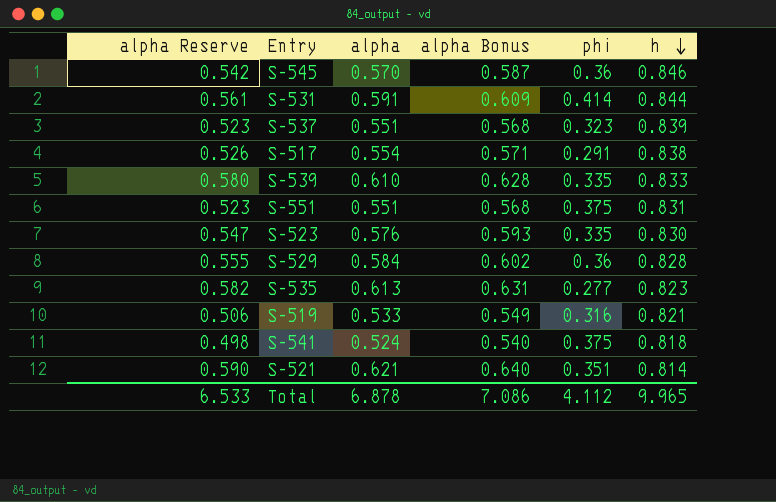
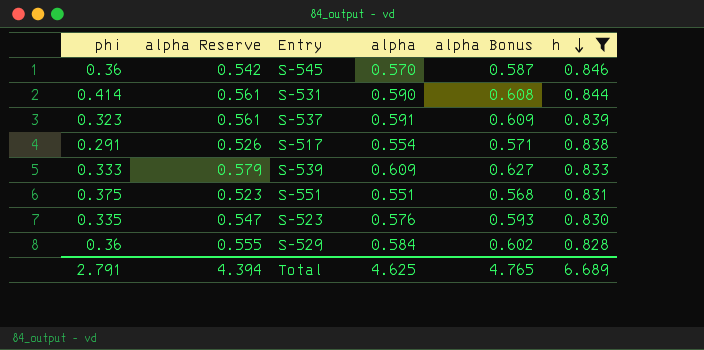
filter: none -> h >= 0.828
column phi | position: 5 -> 1
S-531 | alpha: 0.591 -> 0.590
S-531 | alpha Bonus: 0.609 -> 0.608
S-537 | alpha Reserve: 0.523 -> 0.561
S-537 | alpha: 0.551 -> 0.591
S-537 | alpha Bonus: 0.568 -> 0.609
S-539 | phi: 0.335 -> 0.333
S-539 | alpha Reserve: 0.580 -> 0.579
S-539 | alpha: 0.610 -> 0.609
S-539 | alpha Bonus: 0.628 -> 0.627
Total | phi: 4.112 -> 2.791
Total | alpha Reserve: 6.533 -> 4.394
Total | alpha: 6.878 -> 4.625
Total | alpha Bonus: 7.086 -> 4.765
Total | h: 9.965 -> 6.689

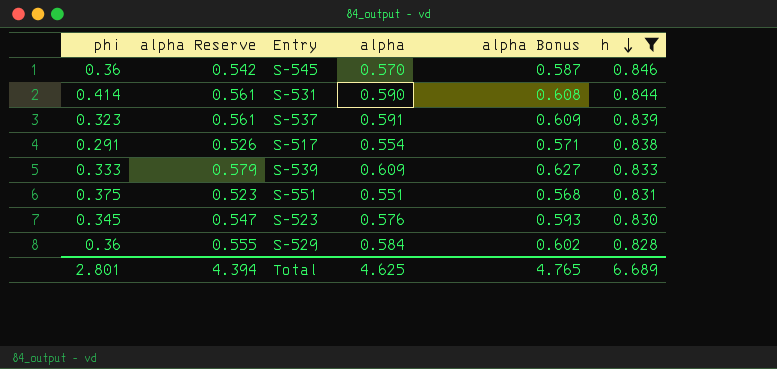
S-523 | phi: 0.335 -> 0.345
Total | phi: 2.791 -> 2.801

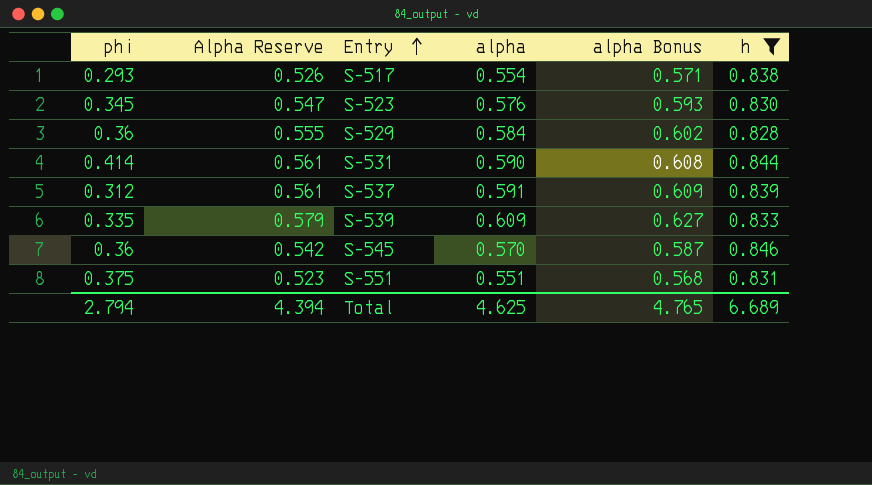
row order: h descending -> Entry ascending
column name: alpha Reserve -> Alpha Reserve
S-517 | phi: 0.291 -> 0.293
S-537 | phi: 0.323 -> 0.312
S-539 | phi: 0.333 -> 0.335
Total | phi: 2.801 -> 2.794

